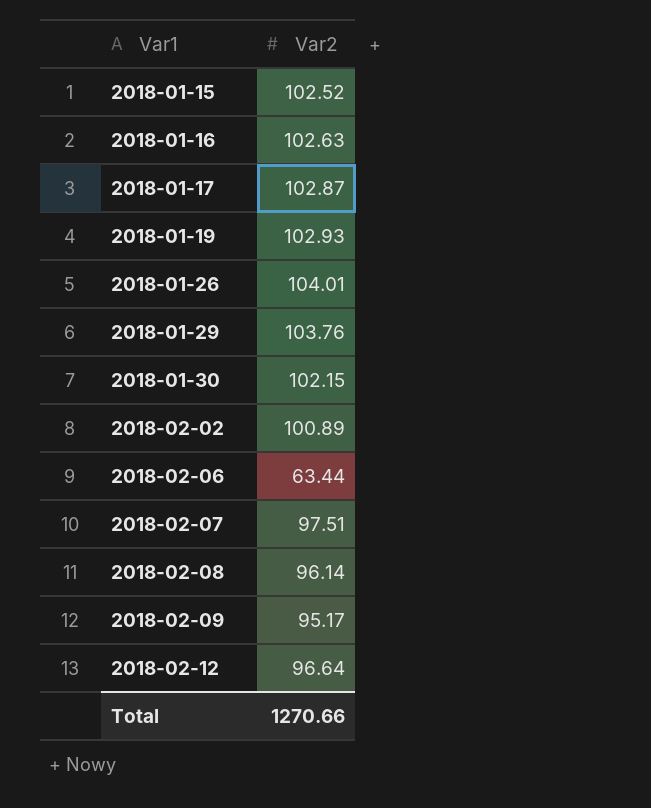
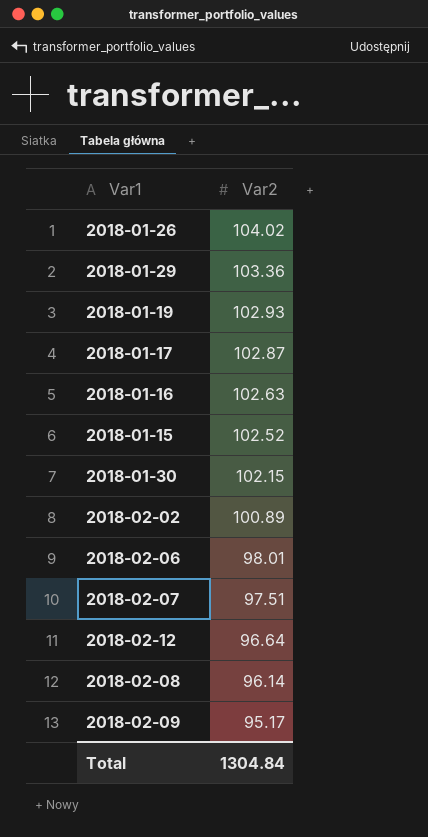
row order: Var1 ascending -> Var2 descending
2018-01-26 | Var2: 104.01 -> 104.02
2018-01-29 | Var2: 103.76 -> 103.36
2018-02-06 | Var2: 63.44 -> 98.01
Total | Var2: 1270.66 -> 1304.84

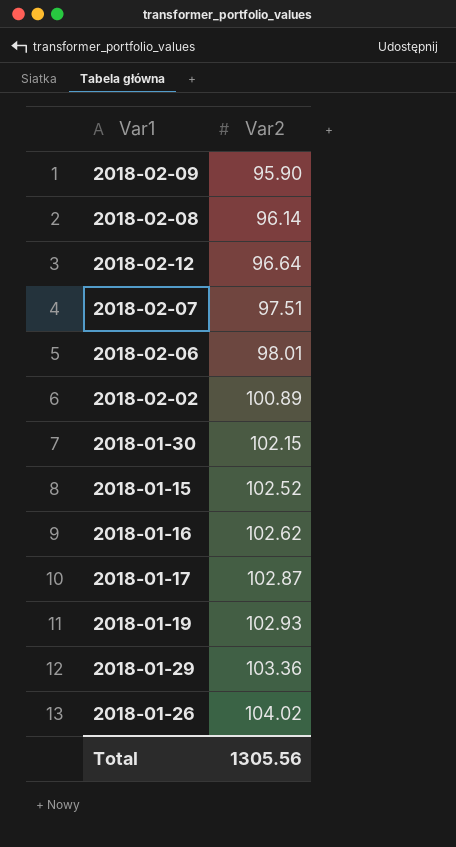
row order: Var2 descending -> Var2 ascending
2018-02-09 | Var2: 95.17 -> 95.90
2018-01-16 | Var2: 102.63 -> 102.62
Total | Var2: 1304.84 -> 1305.56

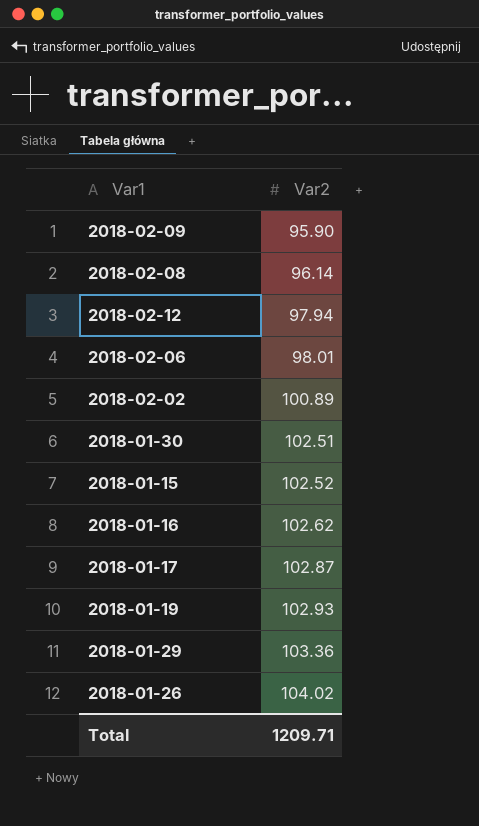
row 2018-02-07: 97.51 -> none
2018-02-12 | Var2: 96.64 -> 97.94
2018-01-30 | Var2: 102.15 -> 102.51
Total | Var2: 1305.56 -> 1209.71

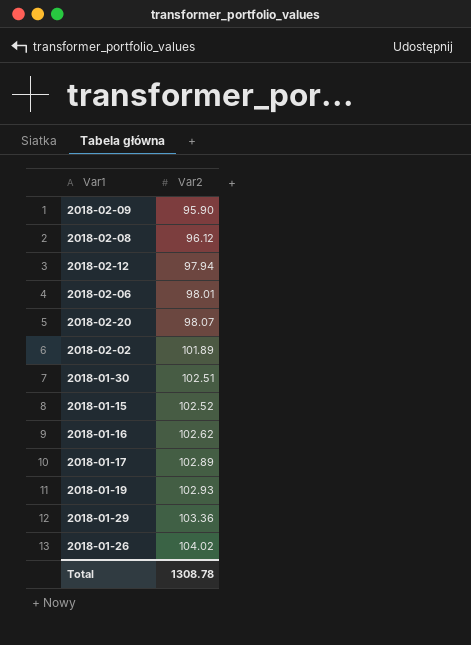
2018-02-08 | Var2: 96.14 -> 96.12
row 2018-02-20: none -> 98.07
2018-02-02 | Var2: 100.89 -> 101.89
2018-01-17 | Var2: 102.87 -> 102.89
Total | Var2: 1209.71 -> 1308.78

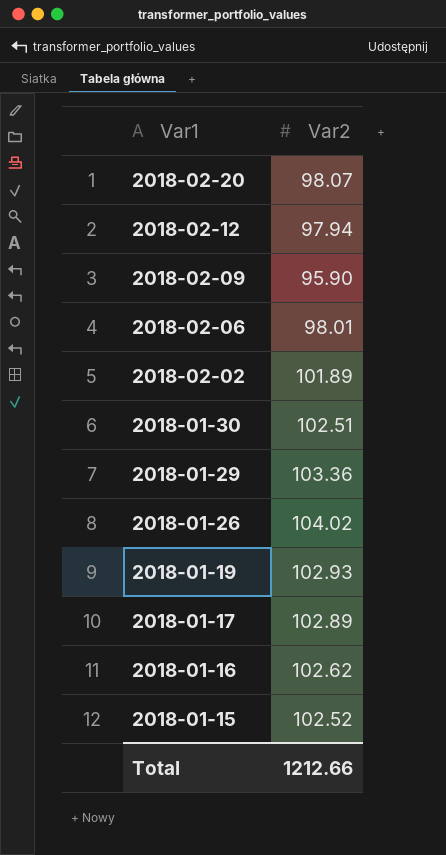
row order: Var2 ascending -> Var1 descending
row 2018-02-08: 96.12 -> none
Total | Var2: 1308.78 -> 1212.66

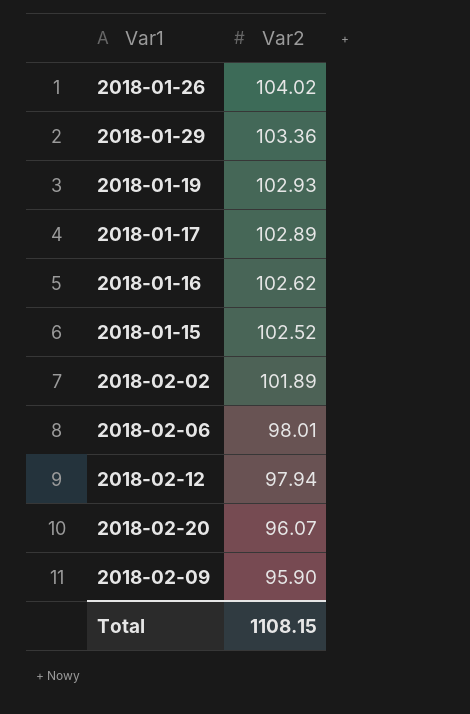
row order: Var1 descending -> Var2 descending
row 2018-01-30: 102.51 -> none
2018-02-20 | Var2: 98.07 -> 96.07
Total | Var2: 1212.66 -> 1108.15

